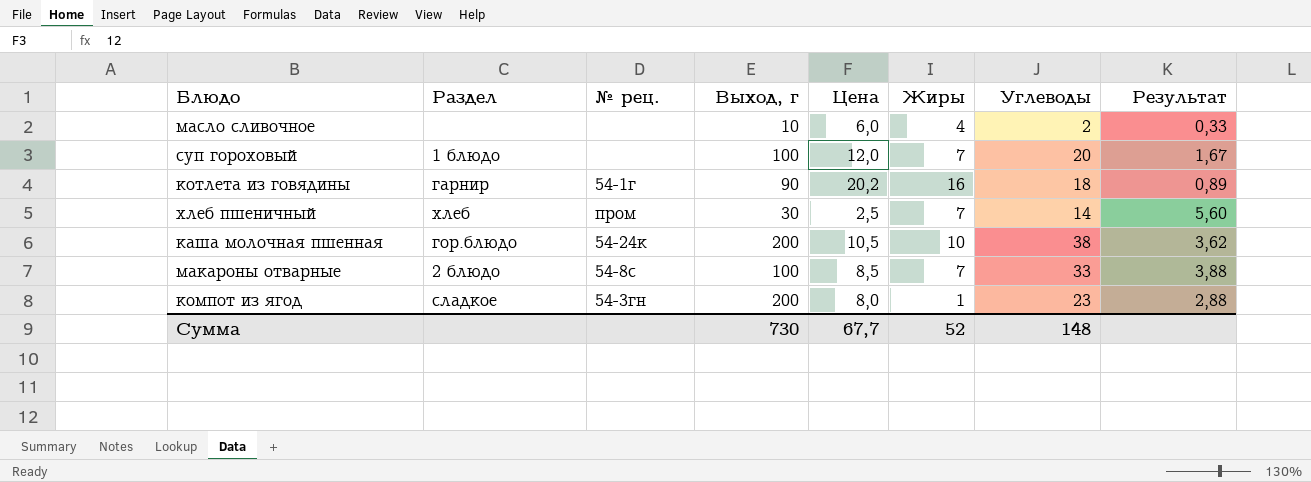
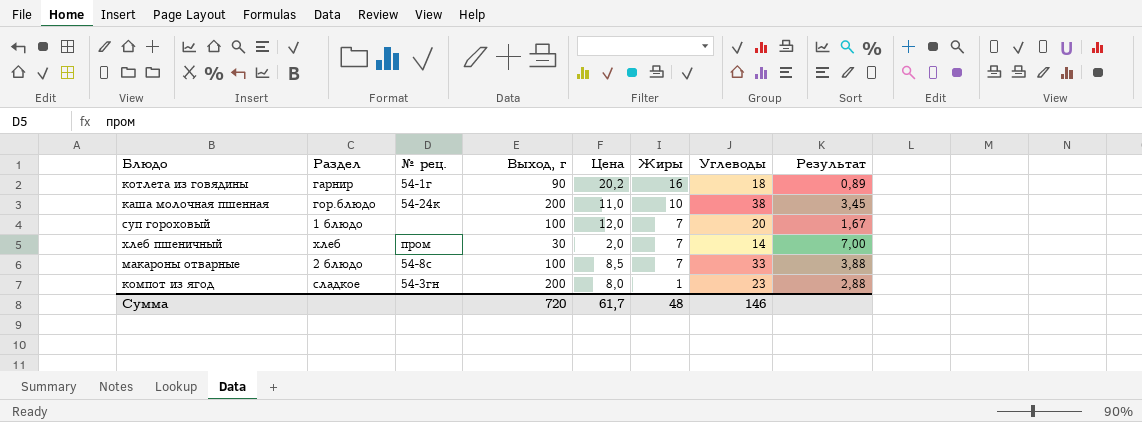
row order: none -> Жиры descending
row масло сливочное: none | none | 10 | 6,0 | 4 | 2 | 0,33 -> none
каша молочная пшенная | Цена: 10,5 -> 11,0
каша молочная пшенная | Результат: 3,62 -> 3,45
хлеб пшеничный | Цена: 2,5 -> 2,0
хлеб пшеничный | Результат: 5,60 -> 7,00
Сумма | Выход, г: 730 -> 720
Сумма | Цена: 67,7 -> 61,7
Сумма | Жиры: 52 -> 48
Сумма | Углеводы: 148 -> 146

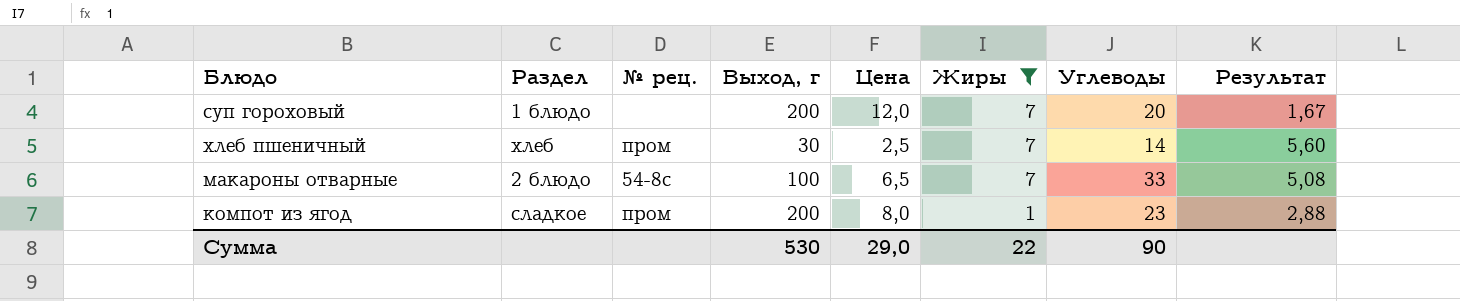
filter: none -> Жиры <= 7
суп гороховый | Выход, г: 100 -> 200
хлеб пшеничный | Цена: 2,0 -> 2,5
хлеб пшеничный | Результат: 7,00 -> 5,60
макароны отварные | Цена: 8,5 -> 6,5
макароны отварные | Результат: 3,88 -> 5,08
компот из ягод | № рец.: 54-3гн -> пром
Сумма | Выход, г: 720 -> 530
Сумма | Цена: 61,7 -> 29,0
Сумма | Жиры: 48 -> 22
Сумма | Углеводы: 146 -> 90

